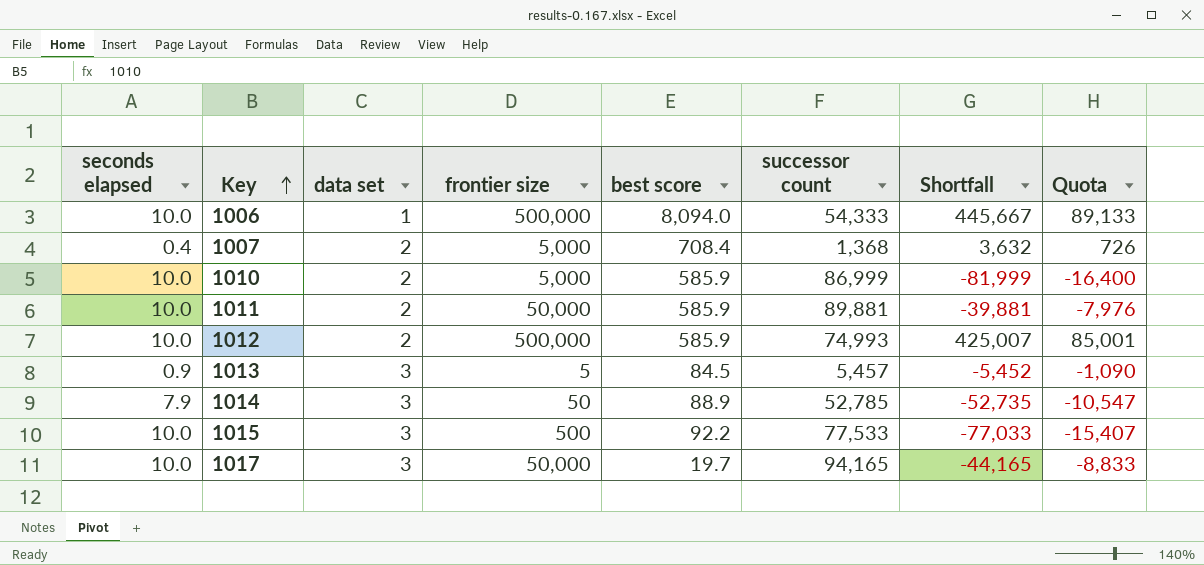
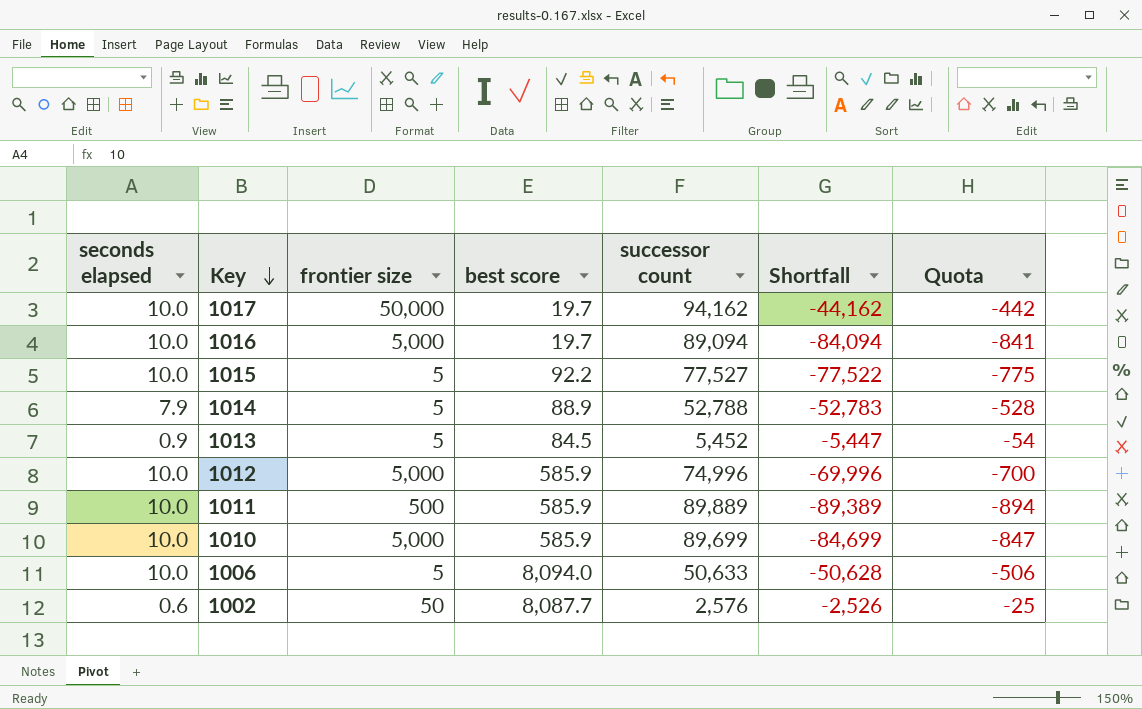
row order: Key ascending -> Key descending
column data set | position: 3 -> none
column Quota | formula: [Shortfall] * 0.2 -> [Shortfall] * 0.01
row 1007: 0.4 | 2 | 5,000 | 708.4 | 1,368 | 3,632 | 726 -> none
1017 | successor count: 94,165 -> 94,162
1017 | Shortfall: -44,165 -> -44,162
row 1016: none -> 10.0 | 5,000 | 19.7 | 89,094 | -84,094 | -841
1015 | frontier size: 500 -> 5
1015 | successor count: 77,533 -> 77,527
1015 | Shortfall: -77,033 -> -77,522
1014 | frontier size: 50 -> 5
1014 | successor count: 52,785 -> 52,788
1014 | Shortfall: -52,735 -> -52,783
1013 | successor count: 5,457 -> 5,452
1013 | Shortfall: -5,452 -> -5,447
1012 | frontier size: 500,000 -> 5,000
1012 | successor count: 74,993 -> 74,996
1012 | Shortfall: 425,007 -> -69,996
1011 | frontier size: 50,000 -> 500
1011 | successor count: 89,881 -> 89,889
1011 | Shortfall: -39,881 -> -89,389
1010 | successor count: 86,999 -> 89,699
1010 | Shortfall: -81,999 -> -84,699
1006 | frontier size: 500,000 -> 5
1006 | successor count: 54,333 -> 50,633
1006 | Shortfall: 445,667 -> -50,628
row 1002: none -> 0.6 | 50 | 8,087.7 | 2,576 | -2,526 | -25

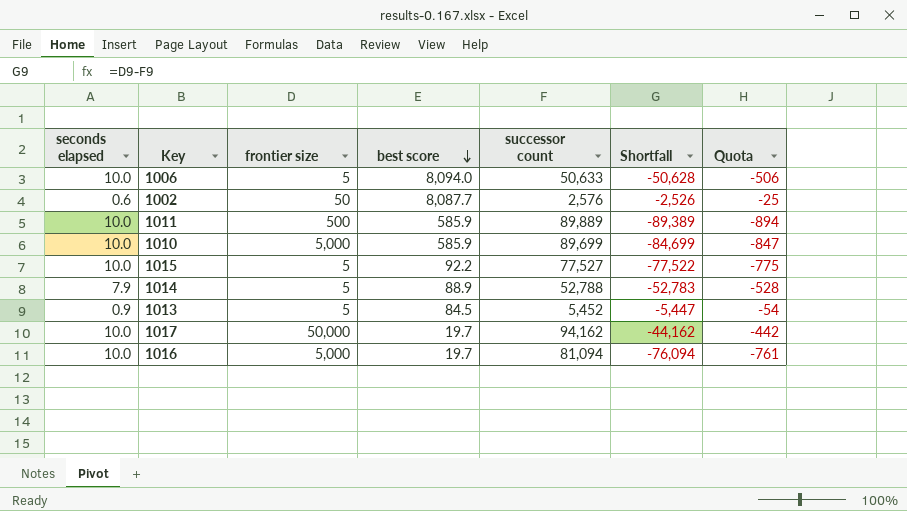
row order: Key descending -> best score descending
row 1012: 10.0 | 5,000 | 585.9 | 74,996 | -69,996 | -700 -> none
1016 | successor count: 89,094 -> 81,094
1016 | Shortfall: -84,094 -> -76,094
1016 | Quota: -841 -> -761

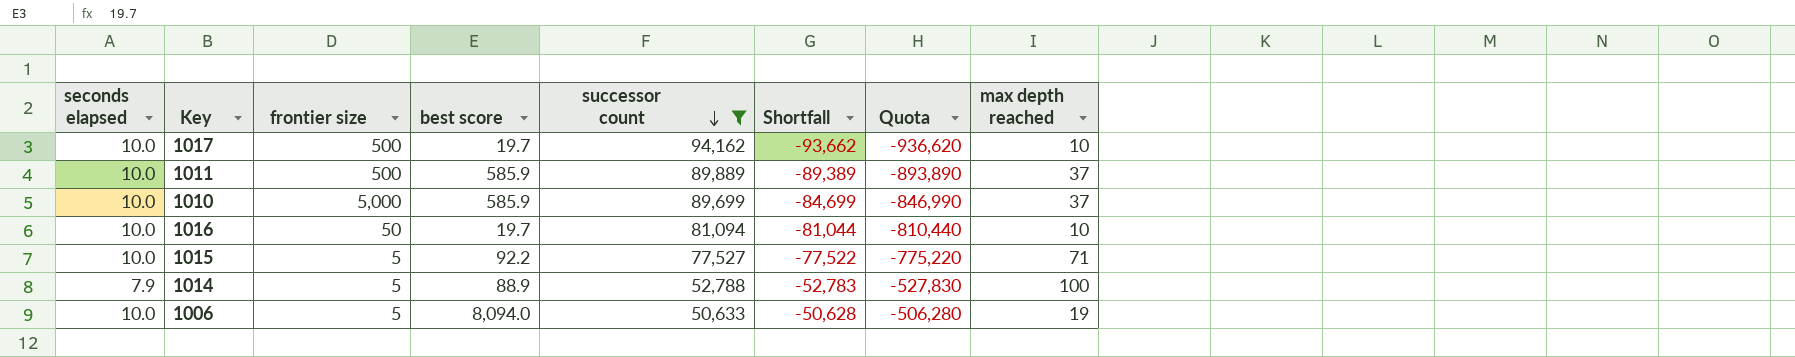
filter: none -> successor count >= 50,633
row order: best score descending -> successor count descending
column Quota | formula: [Shortfall] * 0.01 -> [Shortfall] * 10
column max depth reached | position: none -> 8
1017 | frontier size: 50,000 -> 500
1017 | Shortfall: -44,162 -> -93,662
1016 | frontier size: 5,000 -> 50
1016 | Shortfall: -76,094 -> -81,044

